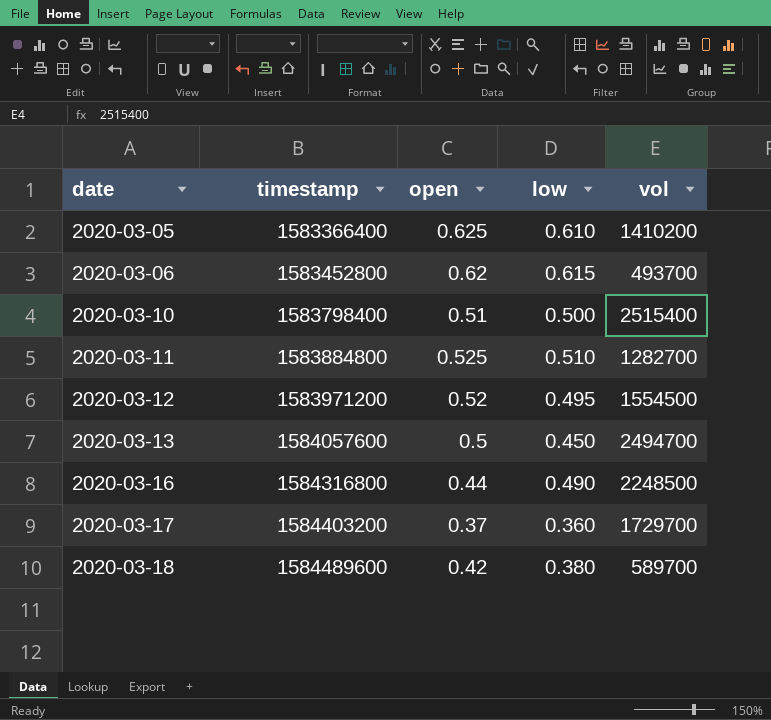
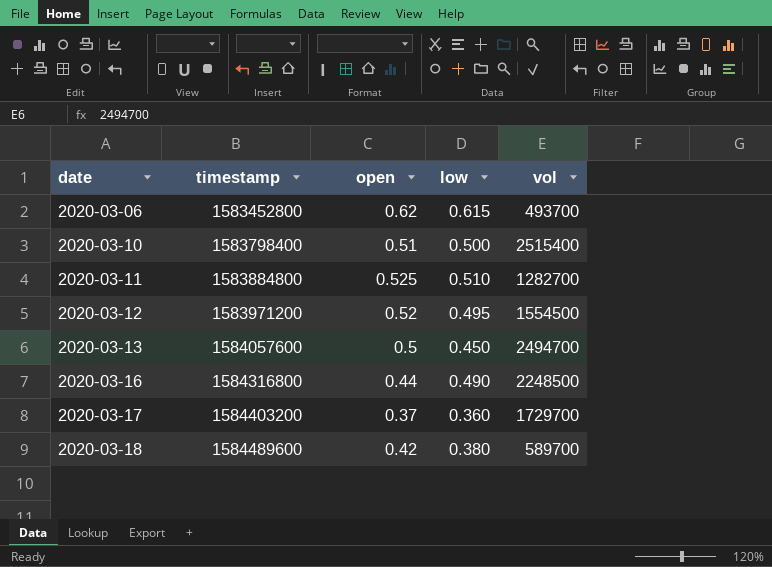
row 2020-03-05: 1583366400 | 0.625 | 0.610 | 1410200 -> none

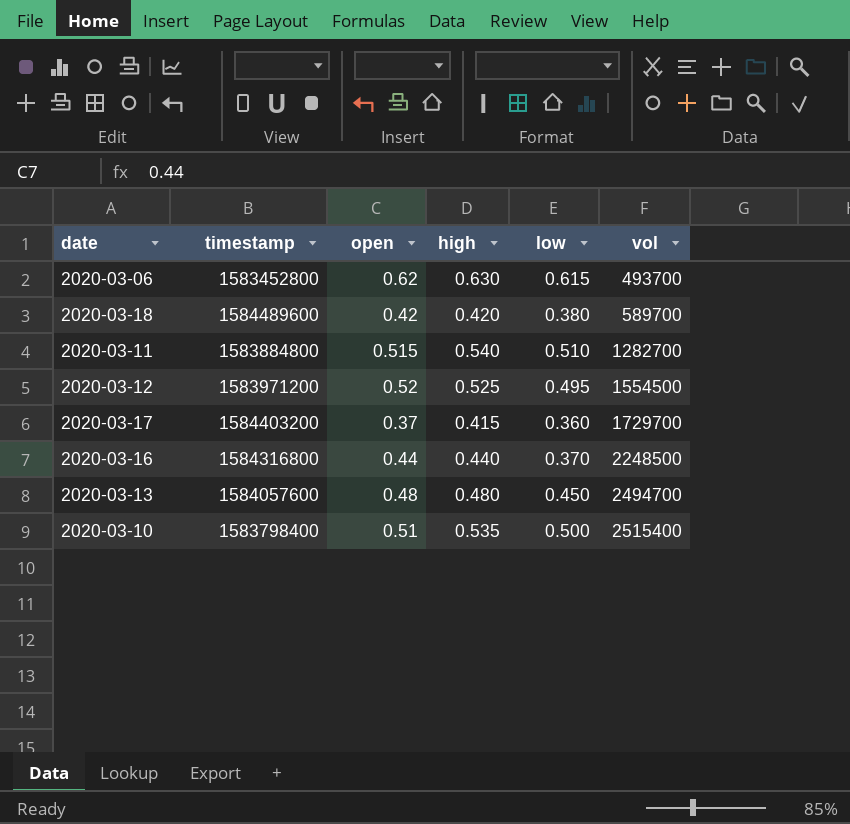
row order: date ascending -> vol ascending
column high | position: none -> 4
2020-03-11 | open: 0.525 -> 0.515
2020-03-16 | low: 0.490 -> 0.370
2020-03-13 | open: 0.5 -> 0.48

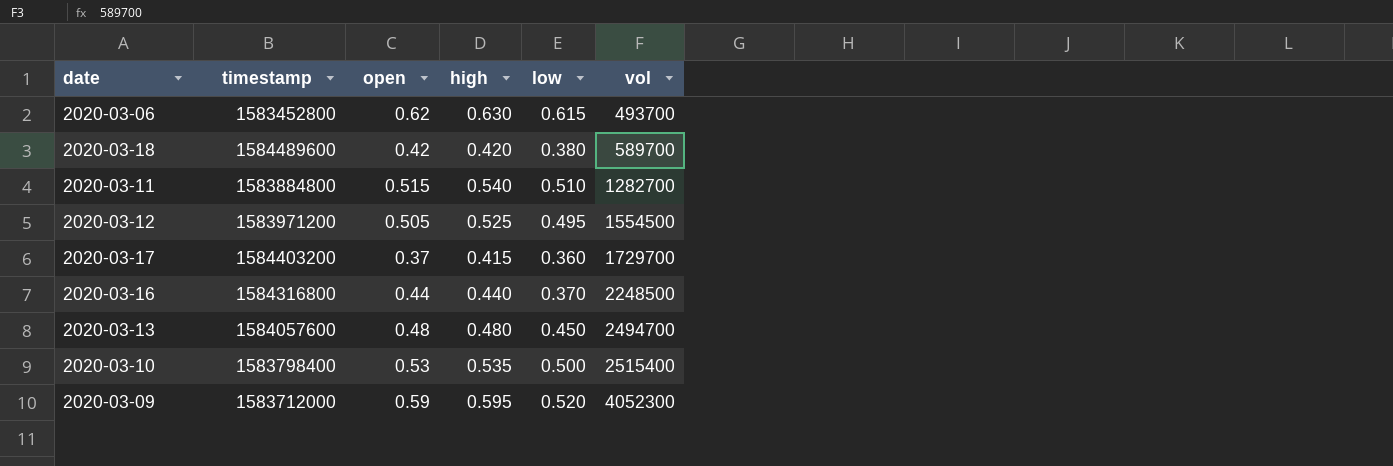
2020-03-12 | open: 0.52 -> 0.505
2020-03-10 | open: 0.51 -> 0.53
row 2020-03-09: none -> 1583712000 | 0.59 | 0.595 | 0.520 | 4052300

